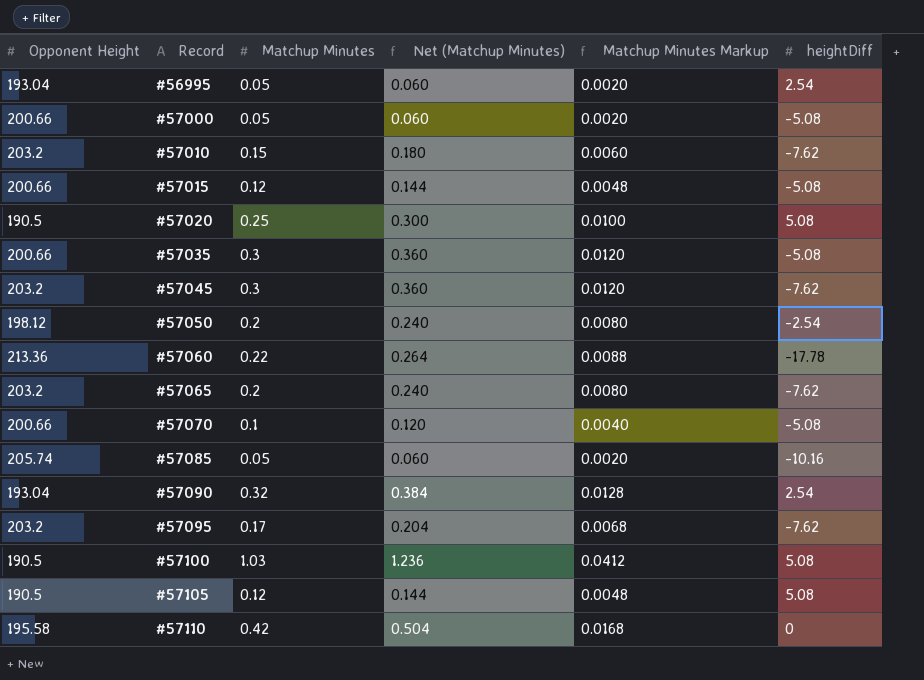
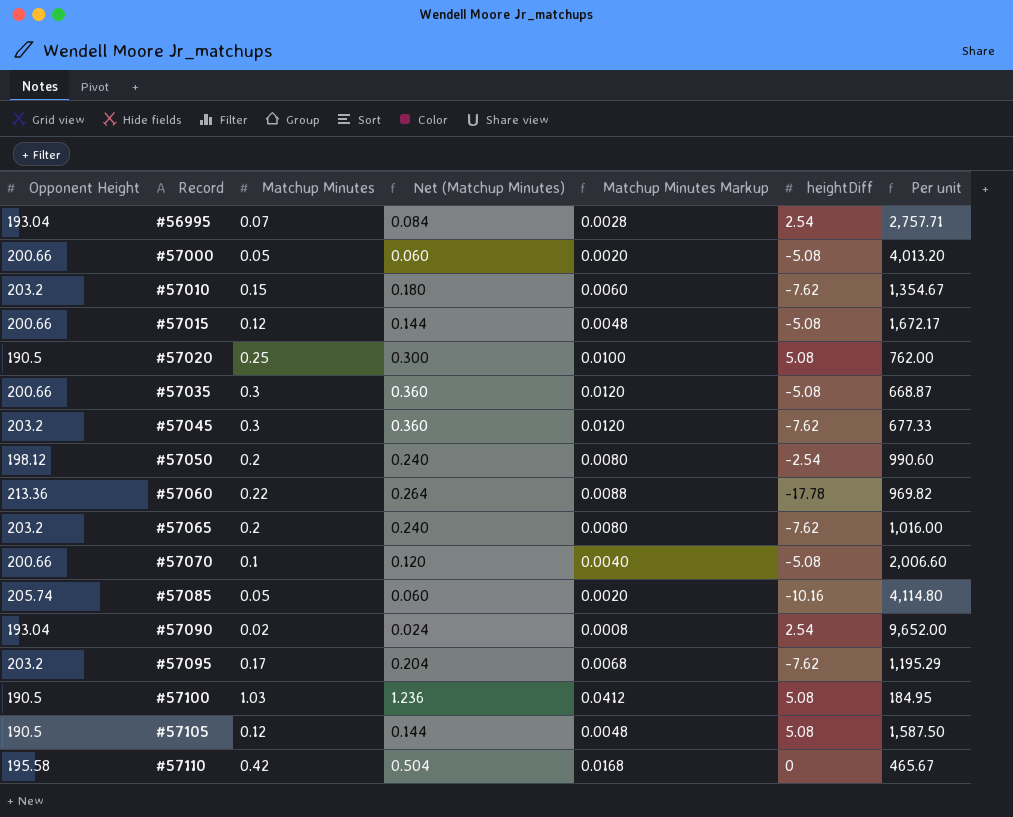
column Per unit | formula: none -> [Opponent Height] / [Matchup Minutes]
#56995 | Matchup Minutes: 0.05 -> 0.07
#56995 | Net (Matchup Minutes): 0.060 -> 0.084
#56995 | Matchup Minutes Markup: 0.0020 -> 0.0028
#57090 | Matchup Minutes: 0.32 -> 0.02
#57090 | Net (Matchup Minutes): 0.384 -> 0.024
#57090 | Matchup Minutes Markup: 0.0128 -> 0.0008

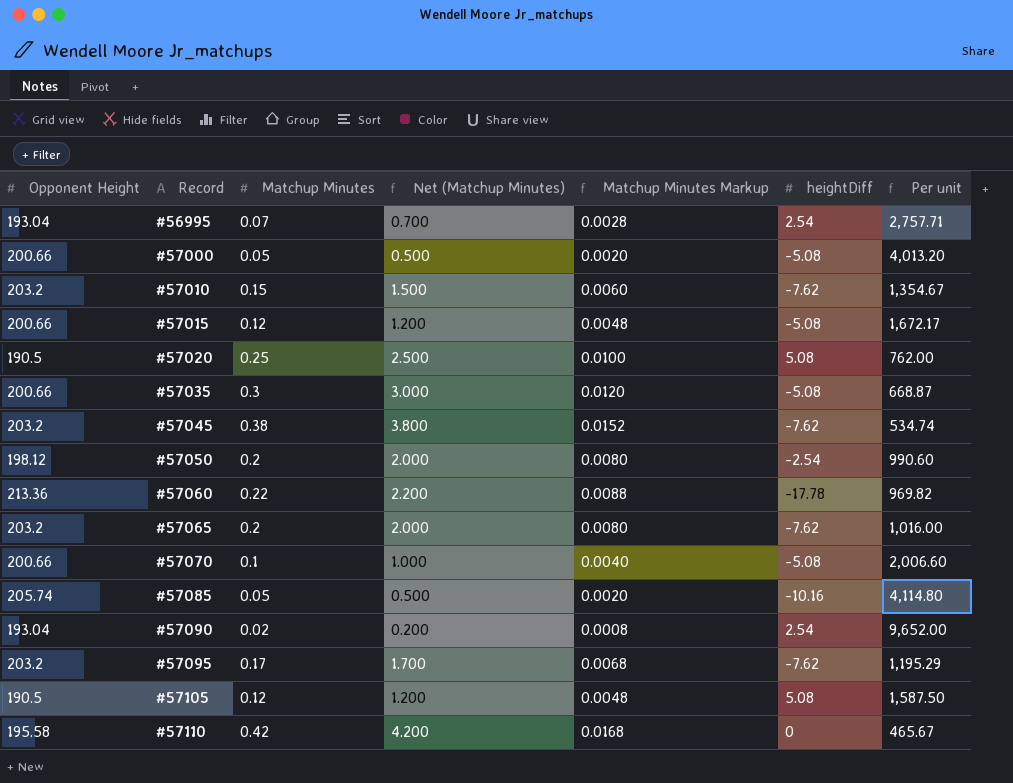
column Net (Matchup Minutes) | formula: [Matchup Minutes] * 1.2 -> [Matchup Minutes] * 10
row #57100: 190.5 | 1.03 | 1.236 | 0.0412 | 5.08 | 184.95 -> none
#57045 | Matchup Minutes: 0.3 -> 0.38
#57045 | Matchup Minutes Markup: 0.0120 -> 0.0152
#57045 | Per unit: 677.33 -> 534.74

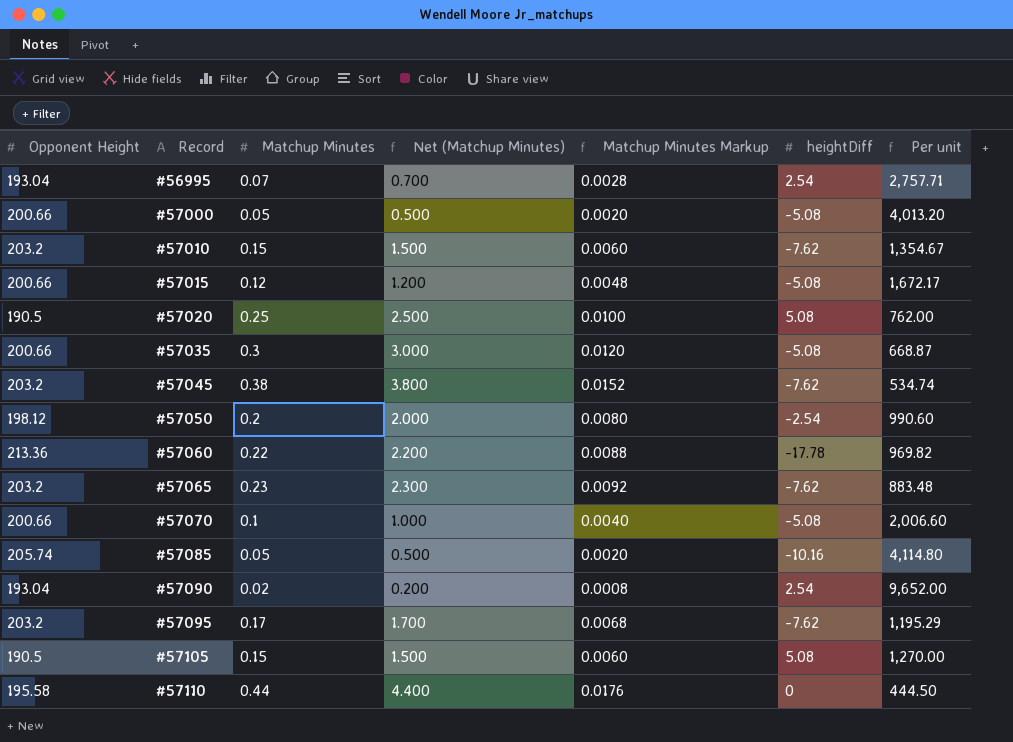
#57065 | Matchup Minutes: 0.2 -> 0.23
#57065 | Net (Matchup Minutes): 2.000 -> 2.300
#57065 | Matchup Minutes Markup: 0.0080 -> 0.0092
#57065 | Per unit: 1,016.00 -> 883.48
#57105 | Matchup Minutes: 0.12 -> 0.15
#57105 | Net (Matchup Minutes): 1.200 -> 1.500
#57105 | Matchup Minutes Markup: 0.0048 -> 0.0060
#57105 | Per unit: 1,587.50 -> 1,270.00
#57110 | Matchup Minutes: 0.42 -> 0.44
#57110 | Net (Matchup Minutes): 4.200 -> 4.400
#57110 | Matchup Minutes Markup: 0.0168 -> 0.0176
#57110 | Per unit: 465.67 -> 444.50

